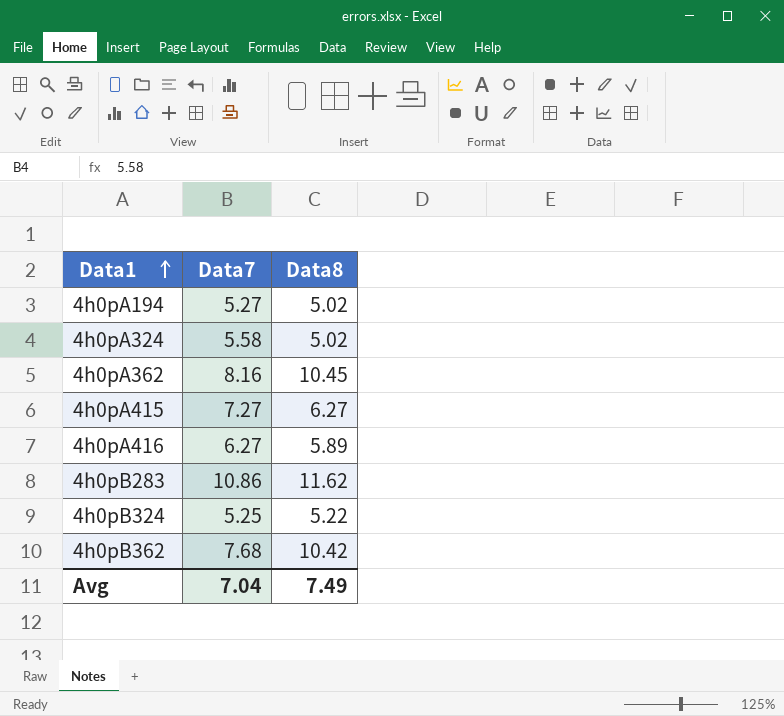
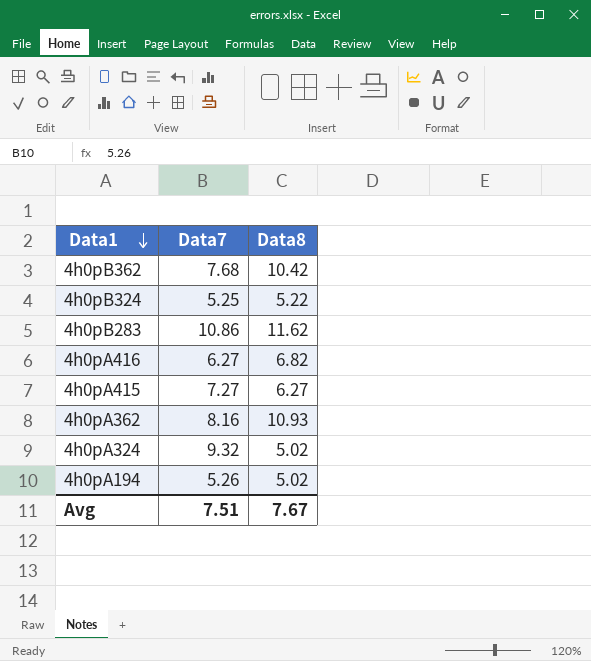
row order: Data1 ascending -> Data1 descending
4h0pA416 | Data8: 5.89 -> 6.82
4h0pA362 | Data8: 10.45 -> 10.93
4h0pA324 | Data7: 5.58 -> 9.32
4h0pA194 | Data7: 5.27 -> 5.26
Avg | Data7: 7.04 -> 7.51
Avg | Data8: 7.49 -> 7.67

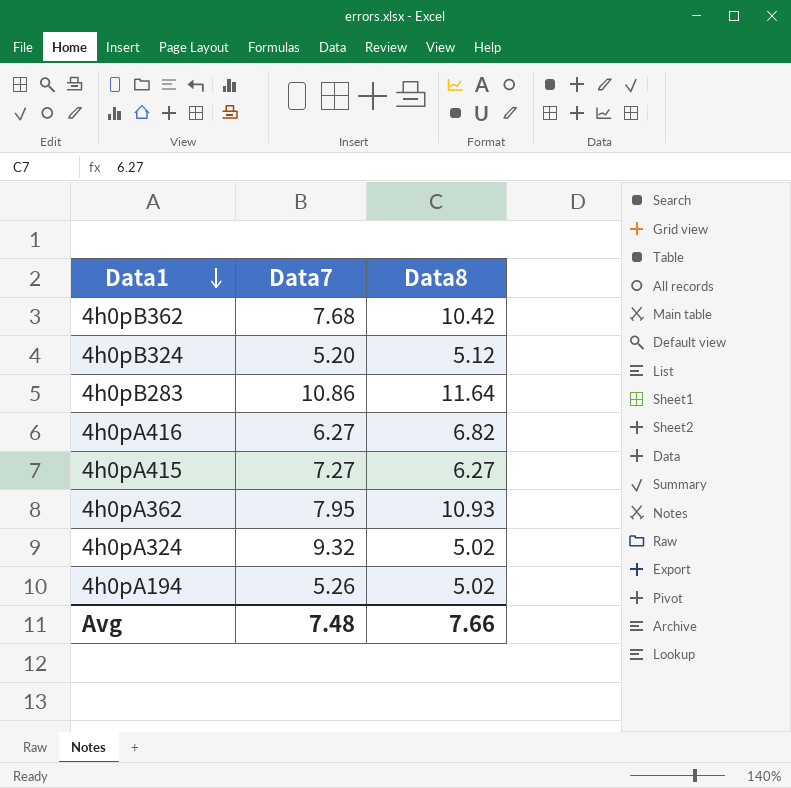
4h0pB324 | Data7: 5.25 -> 5.20
4h0pB324 | Data8: 5.22 -> 5.12
4h0pB283 | Data8: 11.62 -> 11.64
4h0pA362 | Data7: 8.16 -> 7.95
Avg | Data7: 7.51 -> 7.48
Avg | Data8: 7.67 -> 7.66

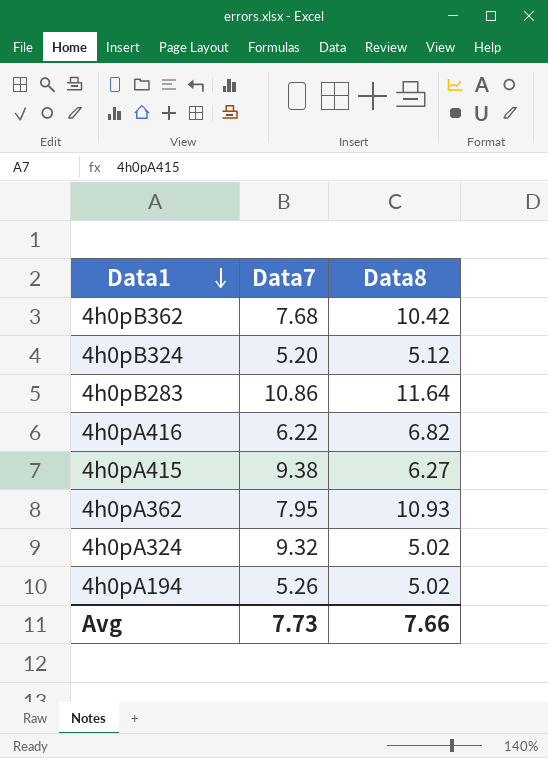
4h0pA416 | Data7: 6.27 -> 6.22
4h0pA415 | Data7: 7.27 -> 9.38
Avg | Data7: 7.48 -> 7.73

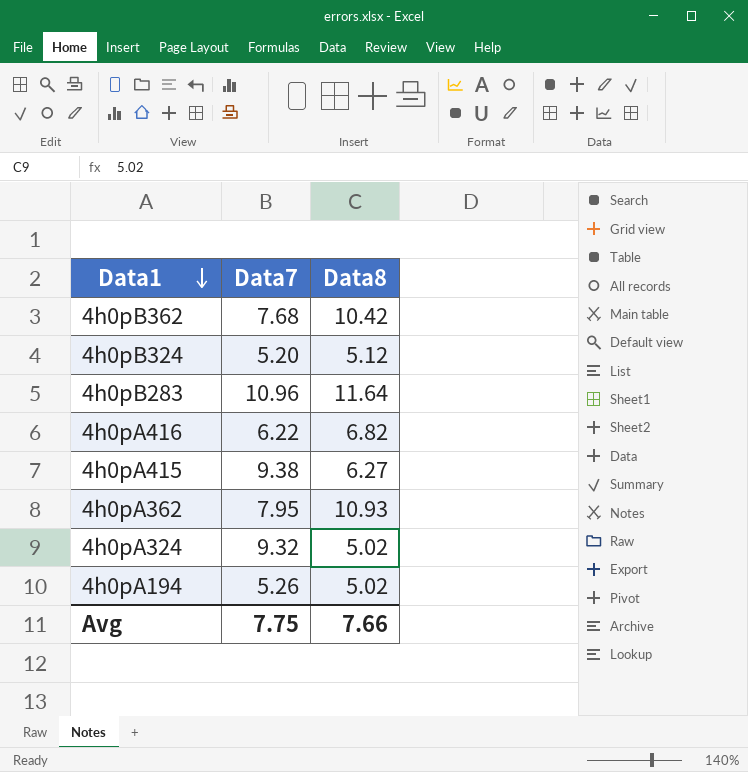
4h0pB283 | Data7: 10.86 -> 10.96
Avg | Data7: 7.73 -> 7.75

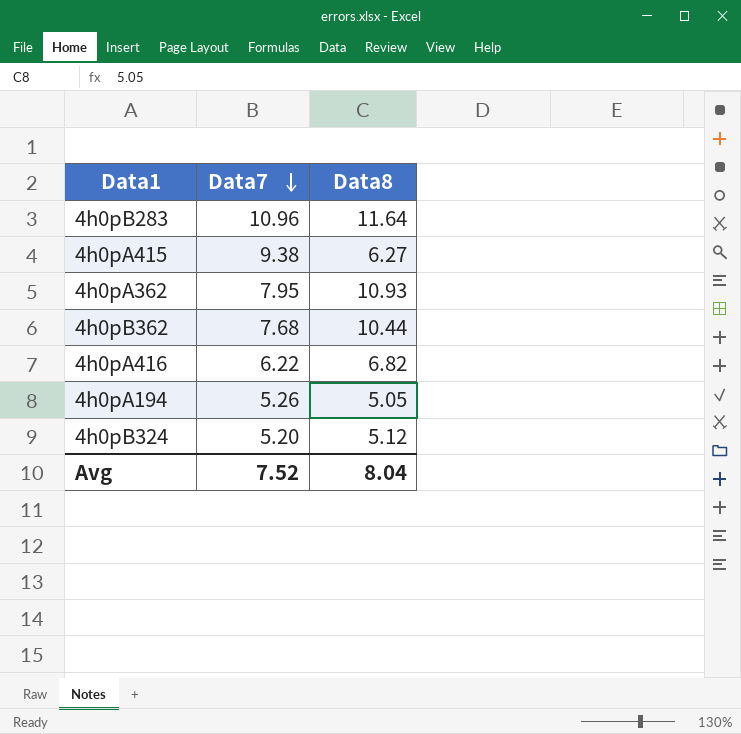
row order: Data1 descending -> Data7 descending
row 4h0pA324: 9.32 | 5.02 -> none
4h0pB362 | Data8: 10.42 -> 10.44
4h0pA194 | Data8: 5.02 -> 5.05
Avg | Data7: 7.75 -> 7.52
Avg | Data8: 7.66 -> 8.04

